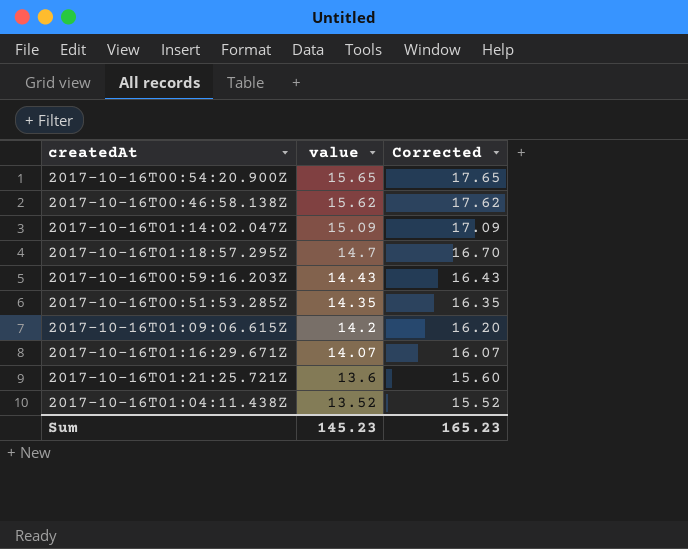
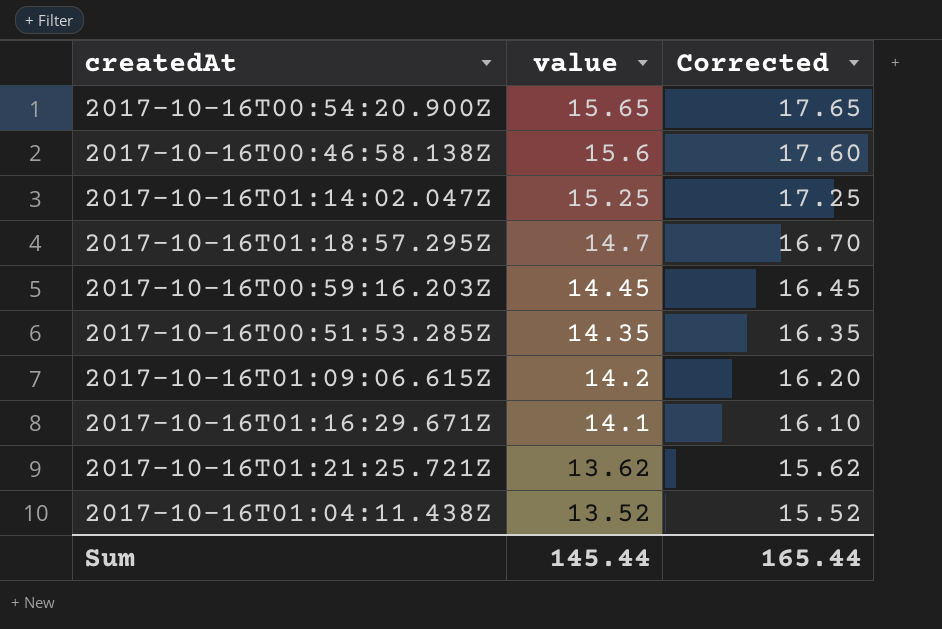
2017-10-16T00:46:58.138Z | value: 15.62 -> 15.6
2017-10-16T00:46:58.138Z | Corrected: 17.62 -> 17.60
2017-10-16T01:14:02.047Z | value: 15.09 -> 15.25
2017-10-16T01:14:02.047Z | Corrected: 17.09 -> 17.25
2017-10-16T00:59:16.203Z | value: 14.43 -> 14.45
2017-10-16T00:59:16.203Z | Corrected: 16.43 -> 16.45
2017-10-16T01:16:29.671Z | value: 14.07 -> 14.1
2017-10-16T01:16:29.671Z | Corrected: 16.07 -> 16.10
2017-10-16T01:21:25.721Z | value: 13.6 -> 13.62
2017-10-16T01:21:25.721Z | Corrected: 15.60 -> 15.62
Sum | value: 145.23 -> 145.44
Sum | Corrected: 165.23 -> 165.44

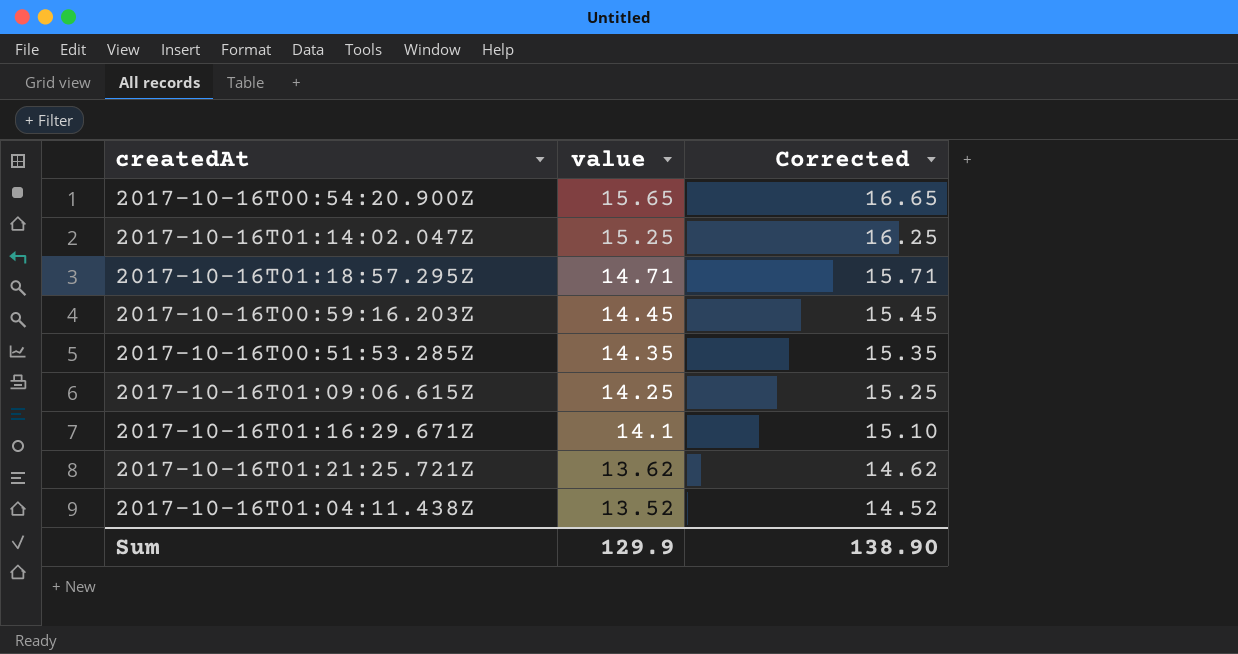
column Corrected | formula: [value] + 2 -> [value] + 1
row 2017-10-16T00:46:58.138Z: 15.6 | 17.60 -> none
2017-10-16T01:18:57.295Z | value: 14.7 -> 14.71
2017-10-16T01:09:06.615Z | value: 14.2 -> 14.25
Sum | value: 145.44 -> 129.9
Sum | Corrected: 165.44 -> 138.90

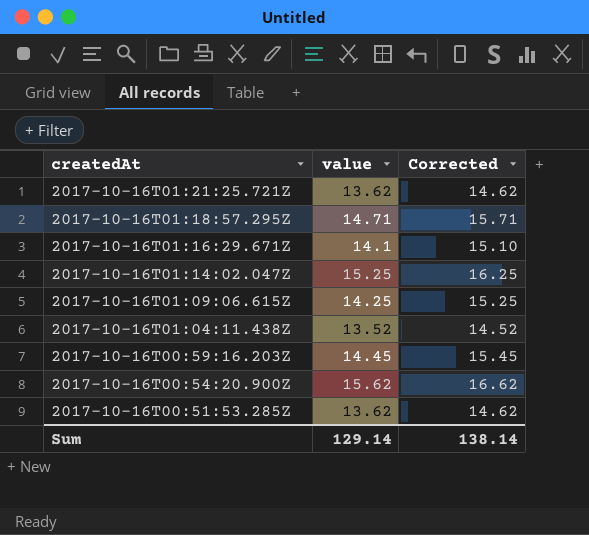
row order: value descending -> createdAt descending
2017-10-16T00:54:20.900Z | value: 15.65 -> 15.62
2017-10-16T00:54:20.900Z | Corrected: 16.65 -> 16.62
2017-10-16T00:51:53.285Z | value: 14.35 -> 13.62
2017-10-16T00:51:53.285Z | Corrected: 15.35 -> 14.62
Sum | value: 129.9 -> 129.14
Sum | Corrected: 138.90 -> 138.14

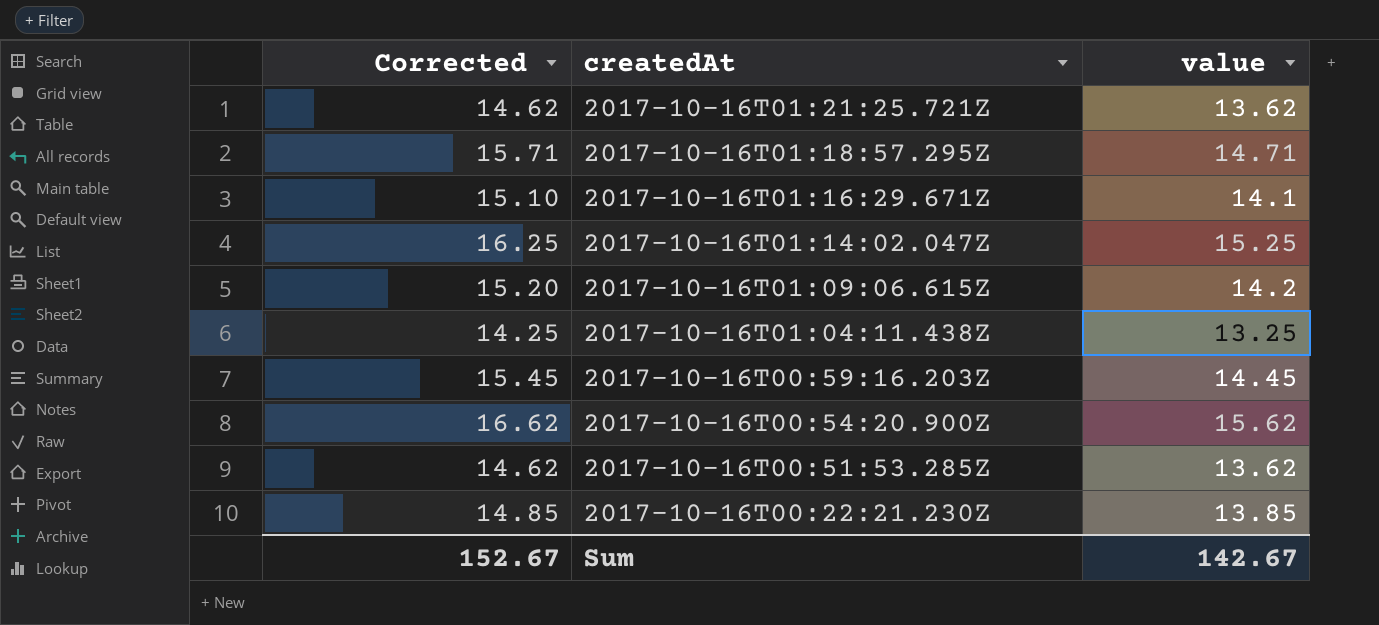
column Corrected | position: 3 -> 1
2017-10-16T01:09:06.615Z | Corrected: 15.25 -> 15.20
2017-10-16T01:09:06.615Z | value: 14.25 -> 14.2
2017-10-16T01:04:11.438Z | Corrected: 14.52 -> 14.25
2017-10-16T01:04:11.438Z | value: 13.52 -> 13.25
row 2017-10-16T00:22:21.230Z: none -> 14.85 | 13.85
Sum | Corrected: 138.14 -> 152.67
Sum | value: 129.14 -> 142.67

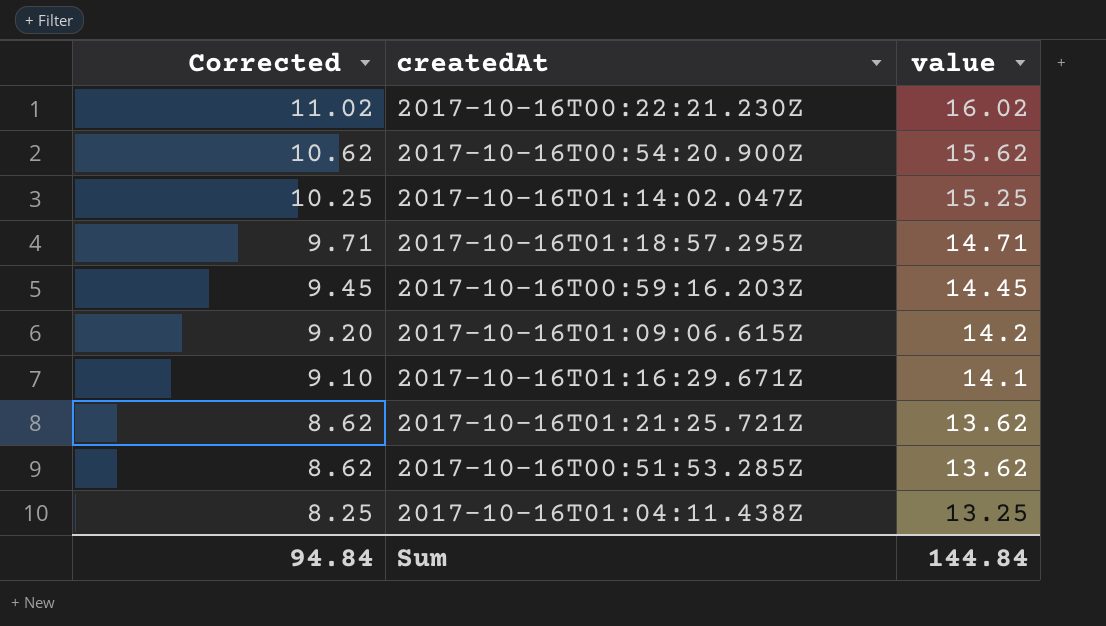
row order: createdAt descending -> Corrected descending
column Corrected | formula: [value] + 1 -> [value] - 5
2017-10-16T00:22:21.230Z | value: 13.85 -> 16.02
Sum | Corrected: 152.67 -> 94.84
Sum | value: 142.67 -> 144.84

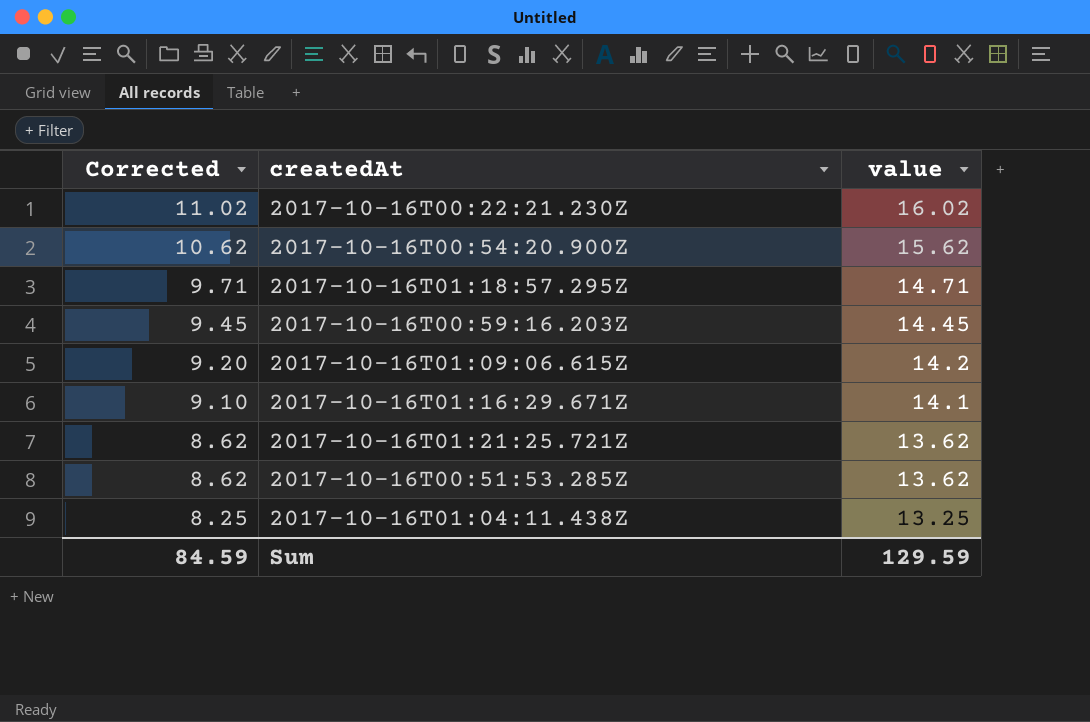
row 2017-10-16T01:14:02.047Z: 10.25 | 15.25 -> none
Sum | Corrected: 94.84 -> 84.59
Sum | value: 144.84 -> 129.59

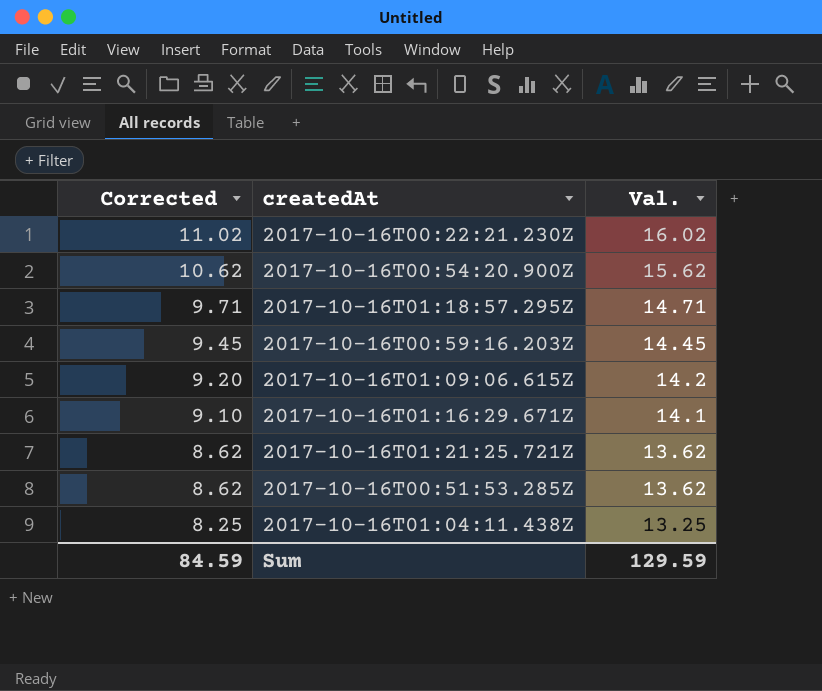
column name: value -> Val.

